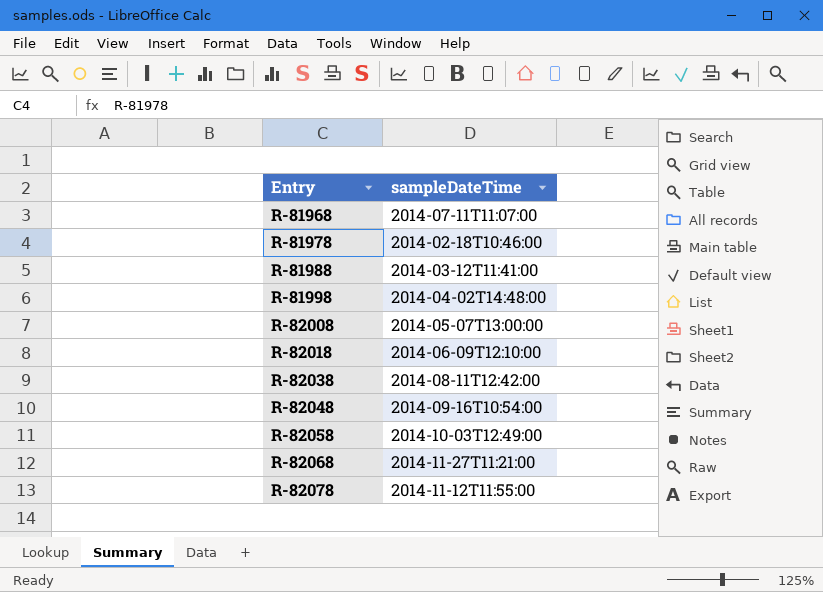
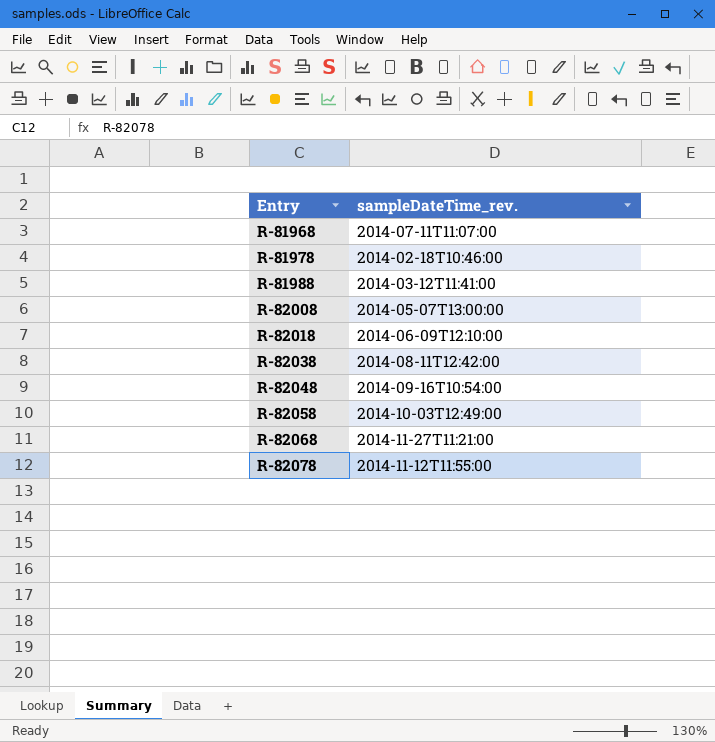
column name: sampleDateTime -> sampleDateTime_rev.
row R-81998: 2014-04-02T14:48:00 -> none

